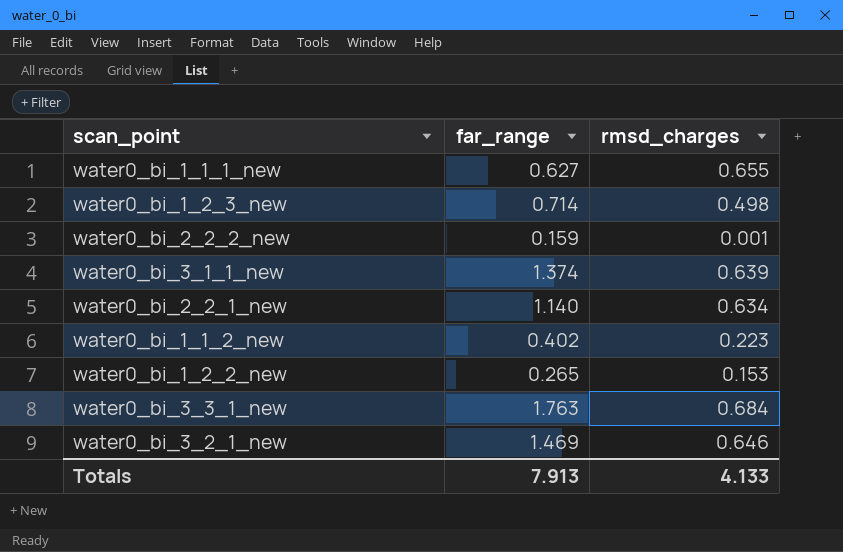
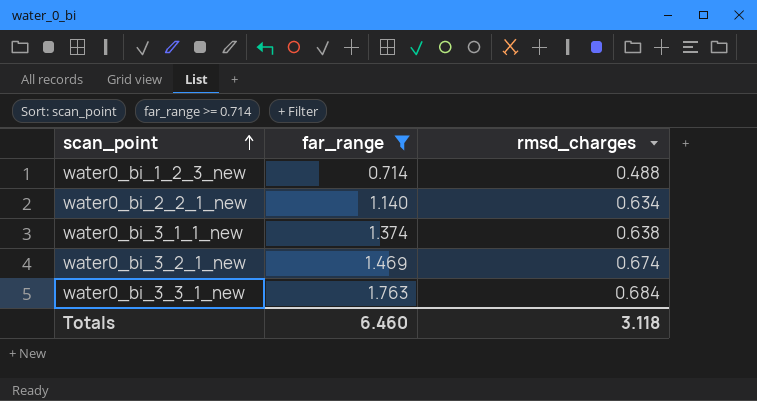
filter: none -> far_range >= 0.714
row order: none -> scan_point ascending
water0_bi_1_2_3_new | rmsd_charges: 0.498 -> 0.488
water0_bi_3_1_1_new | rmsd_charges: 0.639 -> 0.638
water0_bi_3_2_1_new | rmsd_charges: 0.646 -> 0.674
Totals | far_range: 7.913 -> 6.460
Totals | rmsd_charges: 4.133 -> 3.118

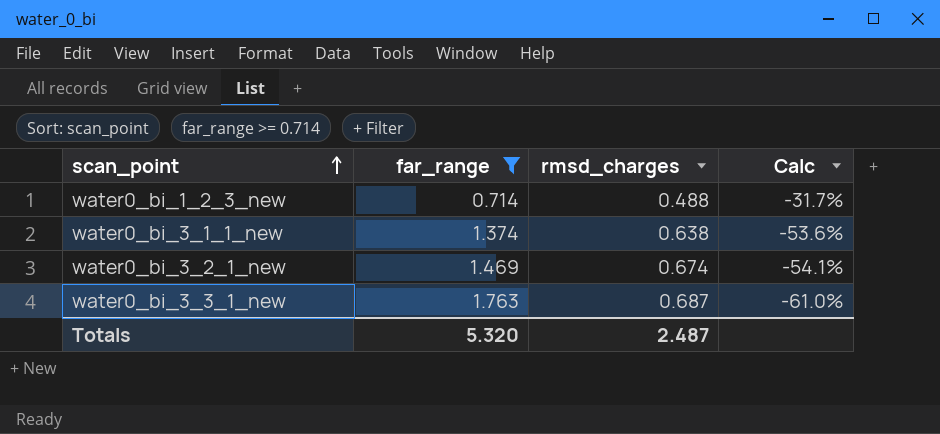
column Calc | formula: none -> ([rmsd_charges] - [far_range]) / [far_range]
row water0_bi_2_2_1_new: 1.140 | 0.634 -> none
water0_bi_3_3_1_new | rmsd_charges: 0.684 -> 0.687
Totals | far_range: 6.460 -> 5.320
Totals | rmsd_charges: 3.118 -> 2.487

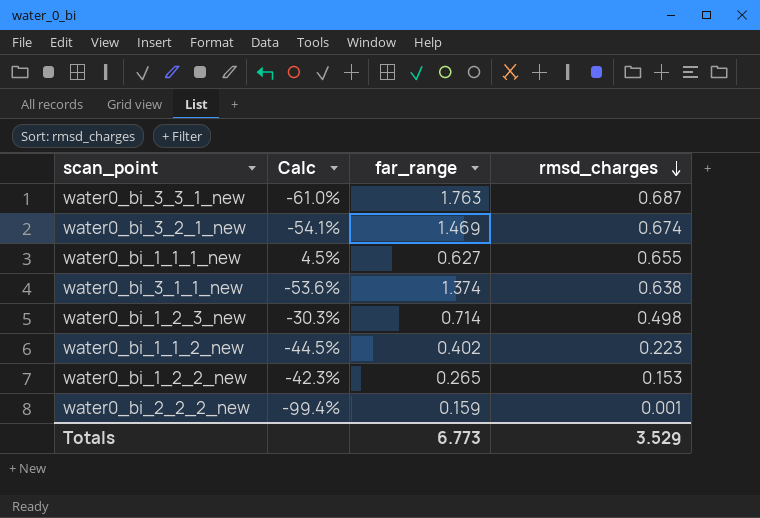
filter: far_range >= 0.714 -> none
row order: scan_point ascending -> rmsd_charges descending
column Calc | position: 4 -> 2
water0_bi_1_2_3_new | Calc: -31.7% -> -30.3%
water0_bi_1_2_3_new | rmsd_charges: 0.488 -> 0.498
Totals | far_range: 5.320 -> 6.773
Totals | rmsd_charges: 2.487 -> 3.529

